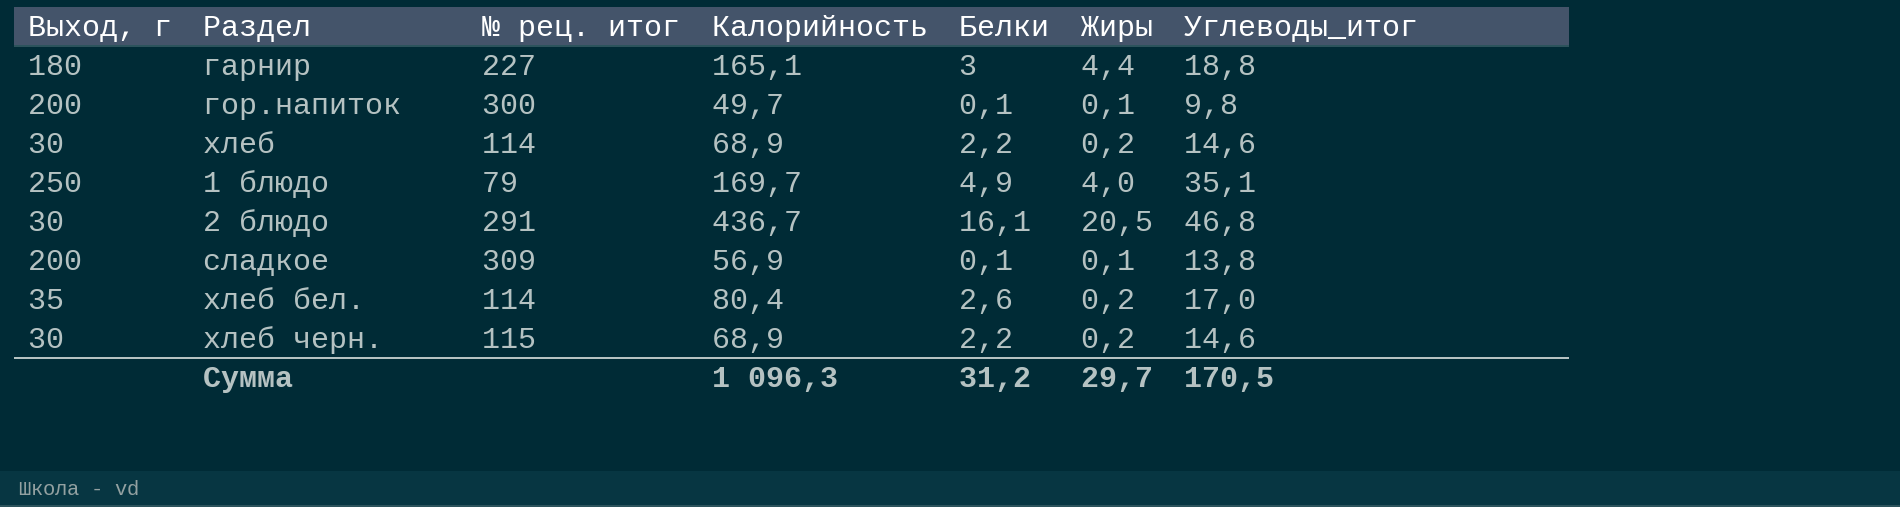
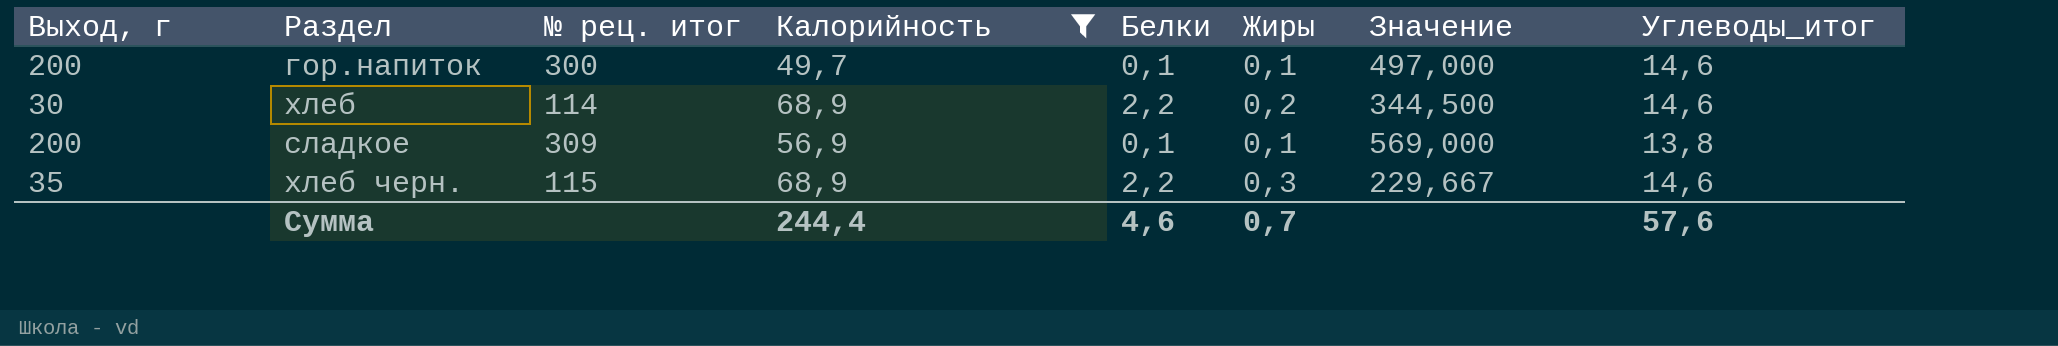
filter: none -> Калорийность <= 68,9
column Значение | formula: none -> [Калорийность] / [Жиры]
гор.напиток | Углеводы_итог: 9,8 -> 14,6
хлеб черн. | Выход, г: 30 -> 35
хлеб черн. | Жиры: 0,2 -> 0,3
Сумма | Калорийность: 1 096,3 -> 244,4
Сумма | Белки: 31,2 -> 4,6
Сумма | Жиры: 29,7 -> 0,7
Сумма | Углеводы_итог: 170,5 -> 57,6

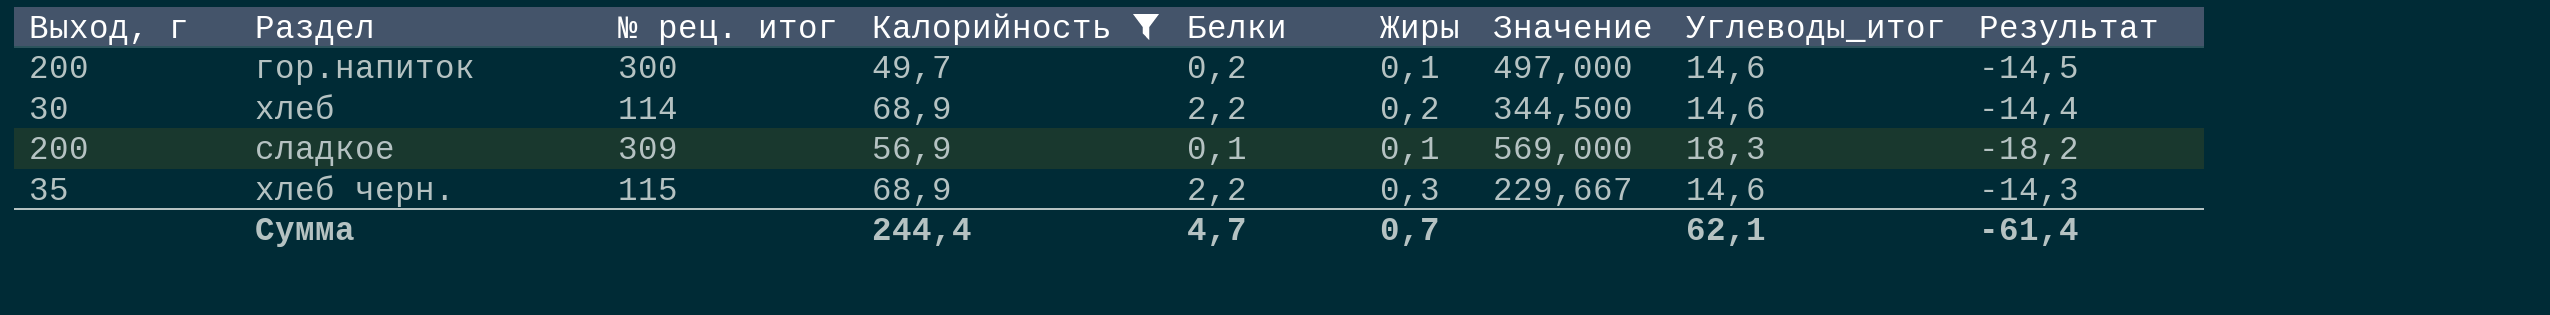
column Результат | formula: none -> [Жиры] - [Углеводы_итог]
гор.напиток | Белки: 0,1 -> 0,2
сладкое | Углеводы_итог: 13,8 -> 18,3
Сумма | Белки: 4,6 -> 4,7
Сумма | Углеводы_итог: 57,6 -> 62,1

